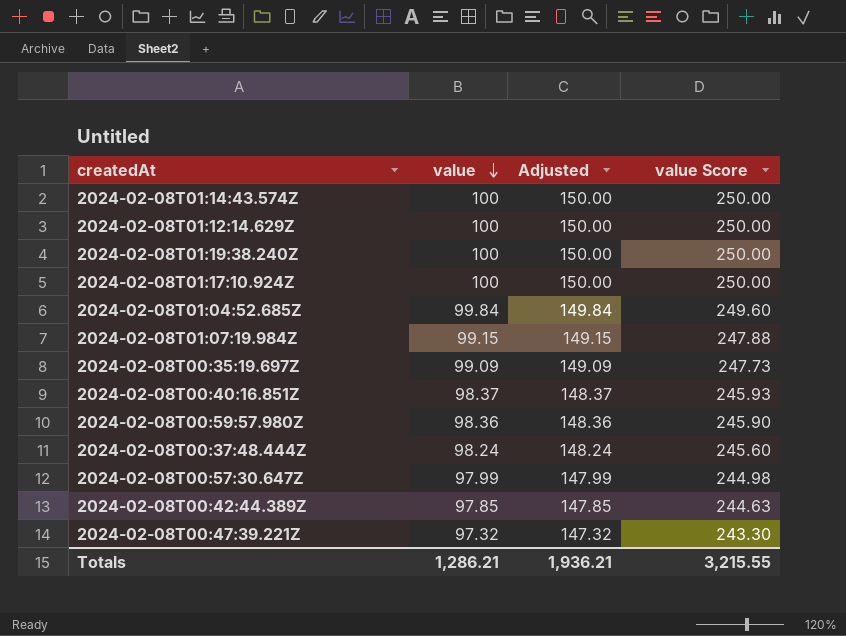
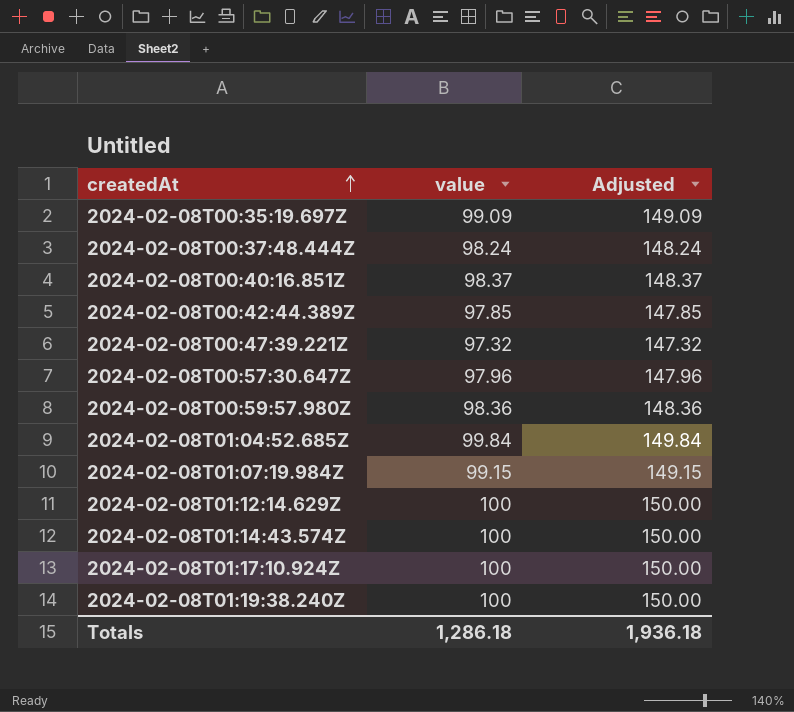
row order: value descending -> createdAt ascending
column value Score | formula: [value] * 2.5 -> none
2024-02-08T00:57:30.647Z | value: 97.99 -> 97.96
2024-02-08T00:57:30.647Z | Adjusted: 147.99 -> 147.96
Totals | value: 1,286.21 -> 1,286.18
Totals | Adjusted: 1,936.21 -> 1,936.18

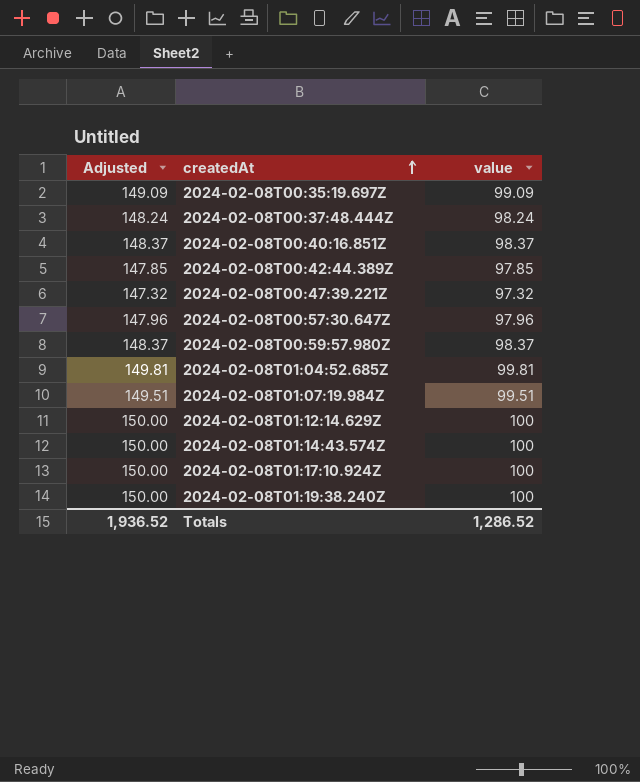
column Adjusted | position: 3 -> 1
2024-02-08T00:59:57.980Z | Adjusted: 148.36 -> 148.37
2024-02-08T00:59:57.980Z | value: 98.36 -> 98.37
2024-02-08T01:04:52.685Z | Adjusted: 149.84 -> 149.81
2024-02-08T01:04:52.685Z | value: 99.84 -> 99.81
2024-02-08T01:07:19.984Z | Adjusted: 149.15 -> 149.51
2024-02-08T01:07:19.984Z | value: 99.15 -> 99.51
Totals | Adjusted: 1,936.18 -> 1,936.52
Totals | value: 1,286.18 -> 1,286.52

